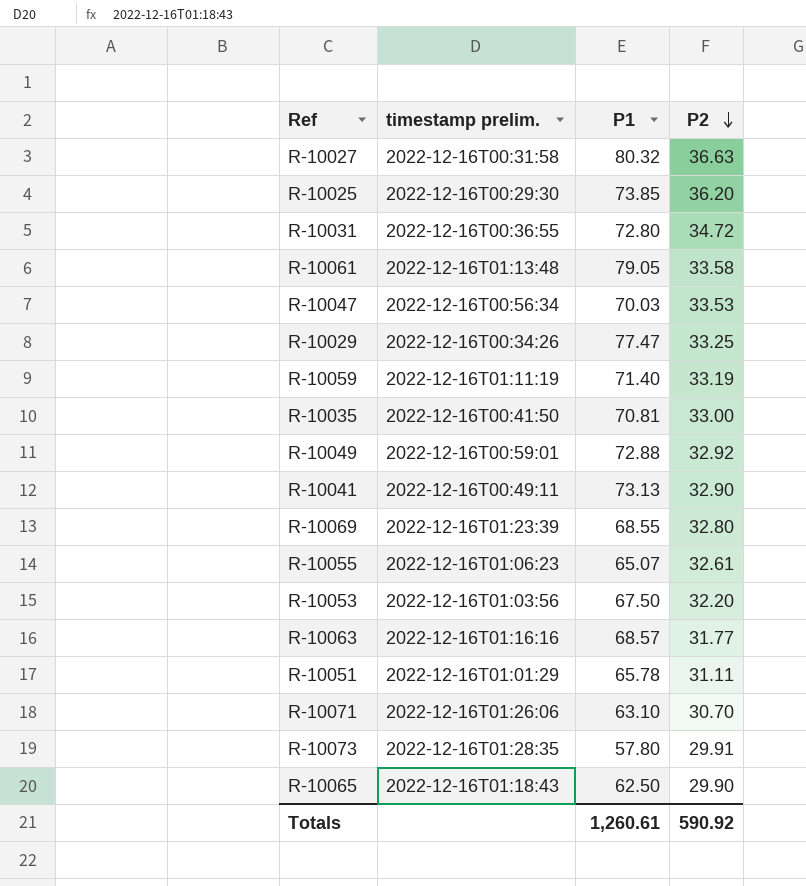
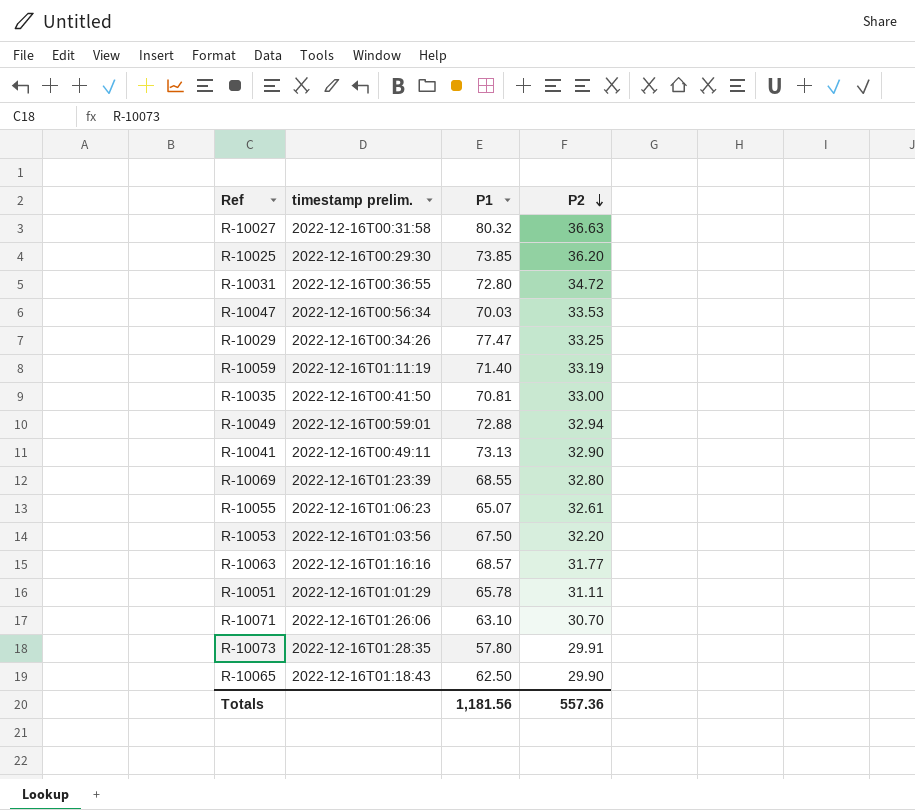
row R-10061: 2022-12-16T01:13:48 | 79.05 | 33.58 -> none
R-10049 | P2: 32.92 -> 32.94
Totals | P1: 1,260.61 -> 1,181.56
Totals | P2: 590.92 -> 557.36

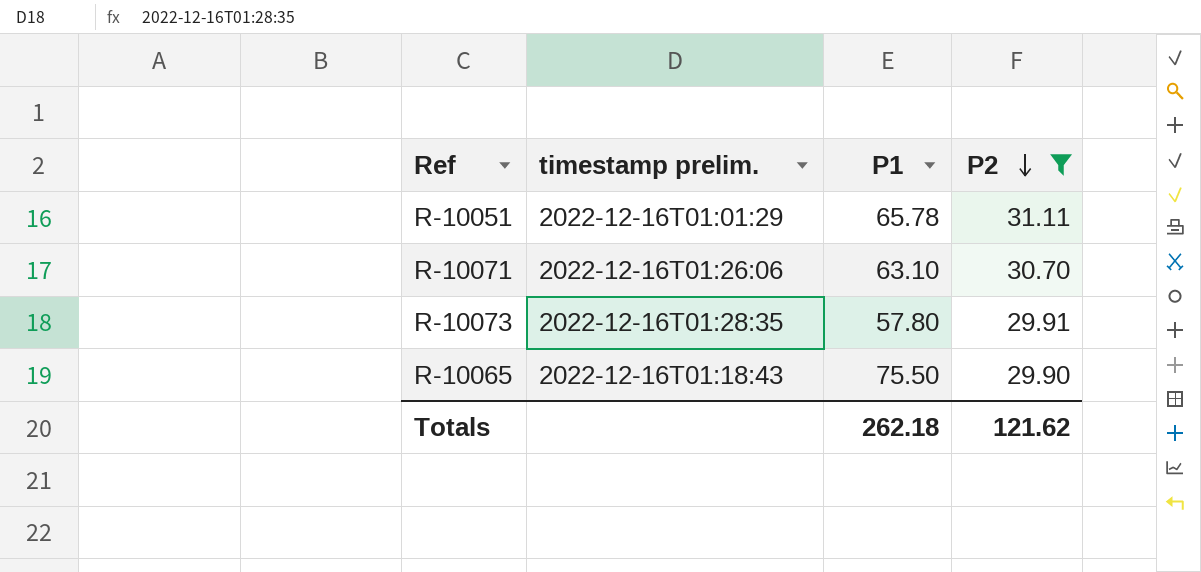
filter: none -> P2 <= 31.11
R-10065 | P1: 62.50 -> 75.50
Totals | P1: 1,181.56 -> 262.18
Totals | P2: 557.36 -> 121.62

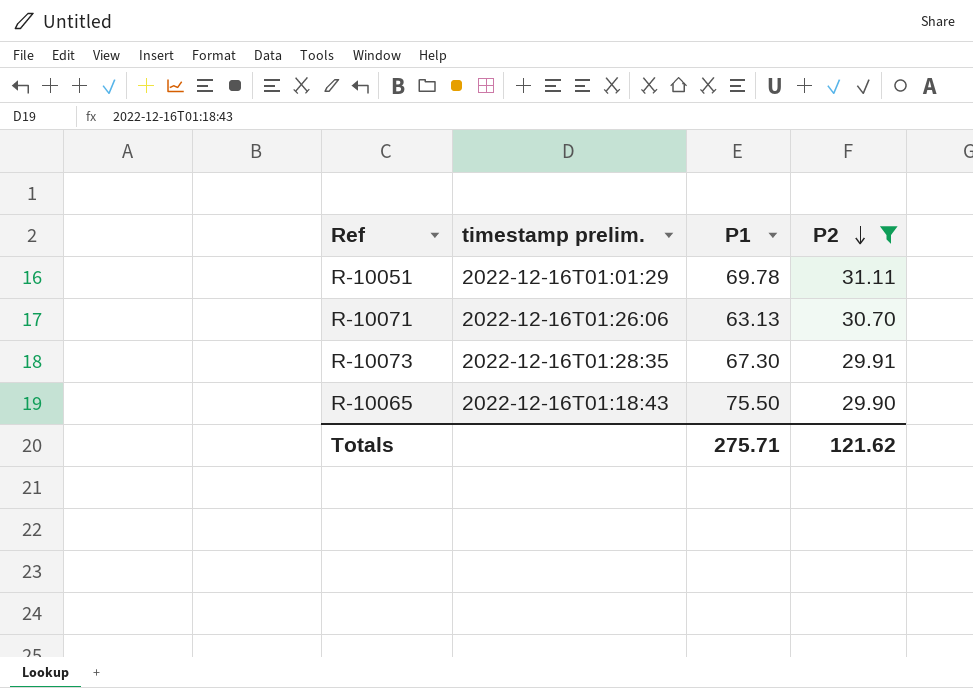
R-10051 | P1: 65.78 -> 69.78
R-10071 | P1: 63.10 -> 63.13
R-10073 | P1: 57.80 -> 67.30
Totals | P1: 262.18 -> 275.71

